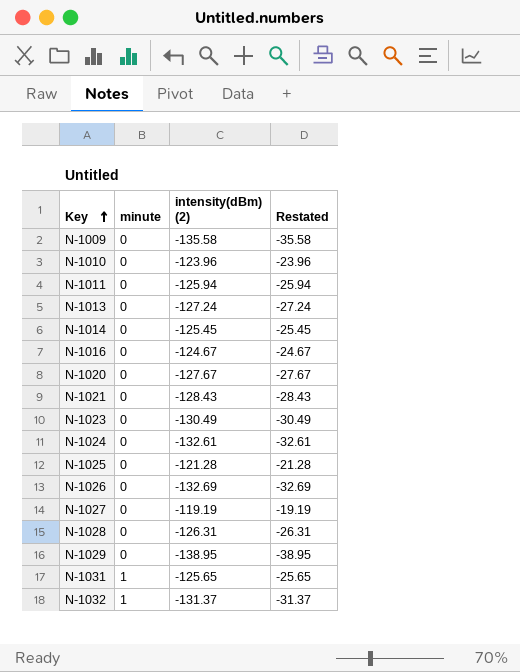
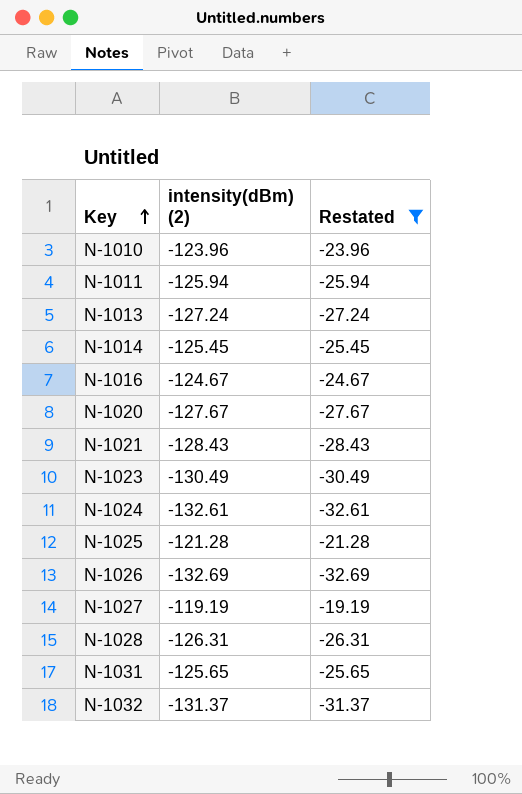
filter: none -> Restated >= -32.69
column minute | position: 2 -> none

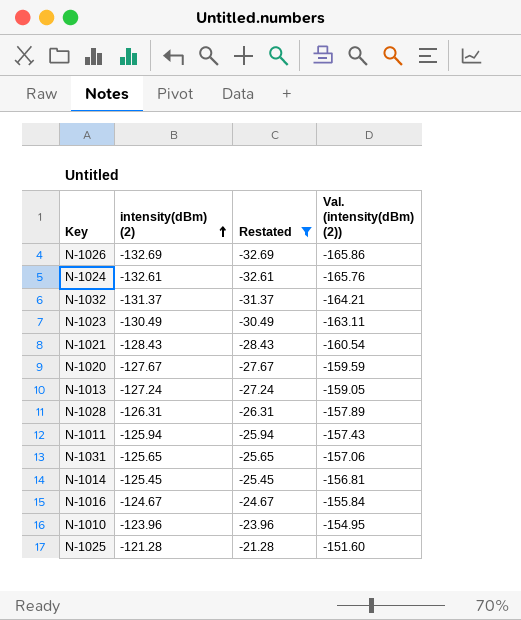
row order: Key ascending -> intensity(dBm) (2) ascending
column Val. (intensity(dBm) (2)) | formula: none -> [intensity(dBm) (2)] * 1.25
row N-1027: -119.19 | -19.19 -> none

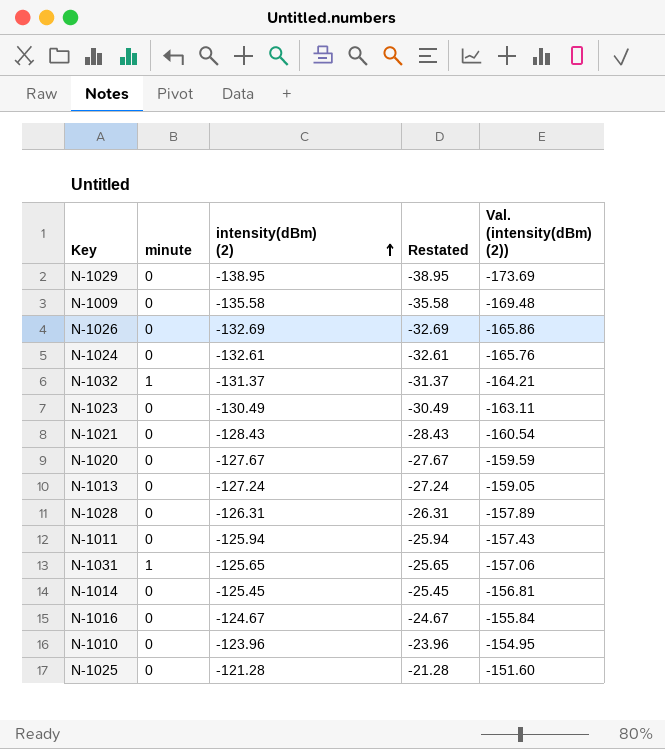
filter: Restated >= -32.69 -> none
column minute | position: none -> 2

